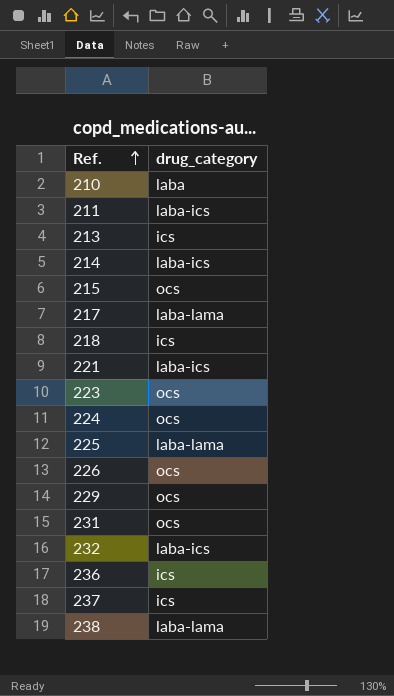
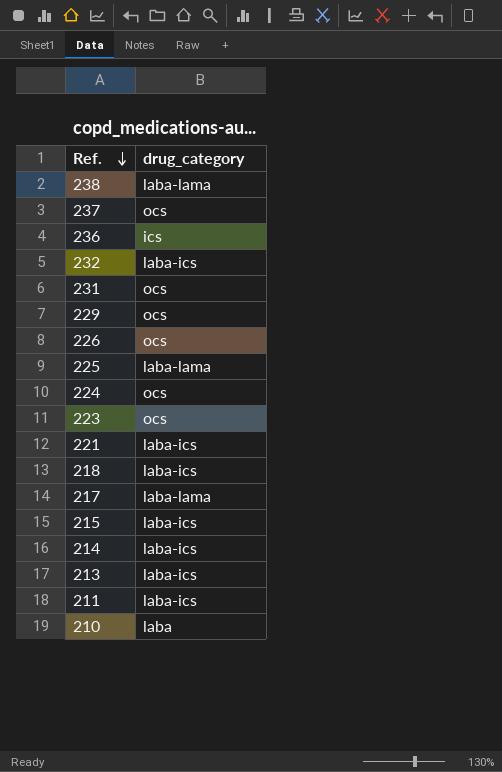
row order: Ref. ascending -> Ref. descending
237 | drug_category: ics -> ocs
218 | drug_category: ics -> laba-ics
215 | drug_category: ocs -> laba-ics
213 | drug_category: ics -> laba-ics

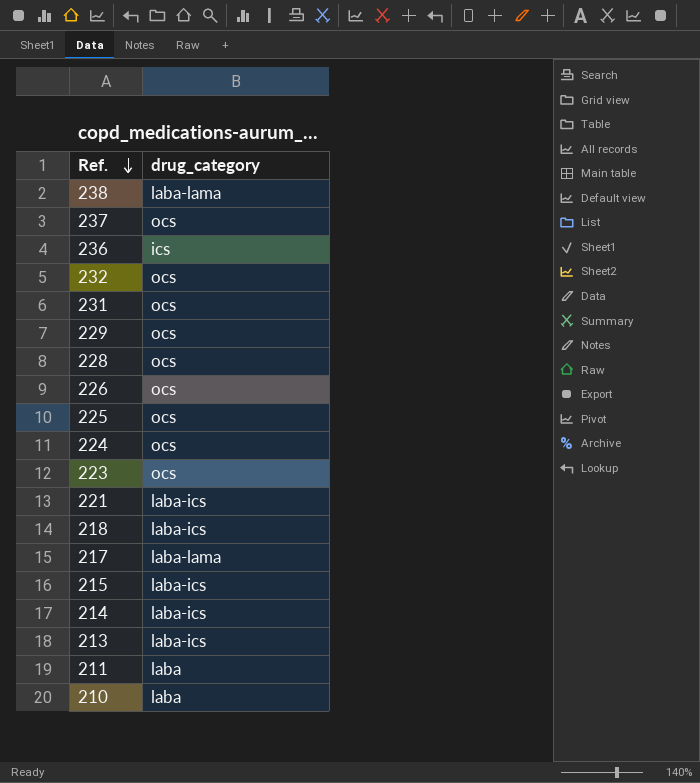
232 | drug_category: laba-ics -> ocs
row 228: none -> ocs
225 | drug_category: laba-lama -> ocs
211 | drug_category: laba-ics -> laba

